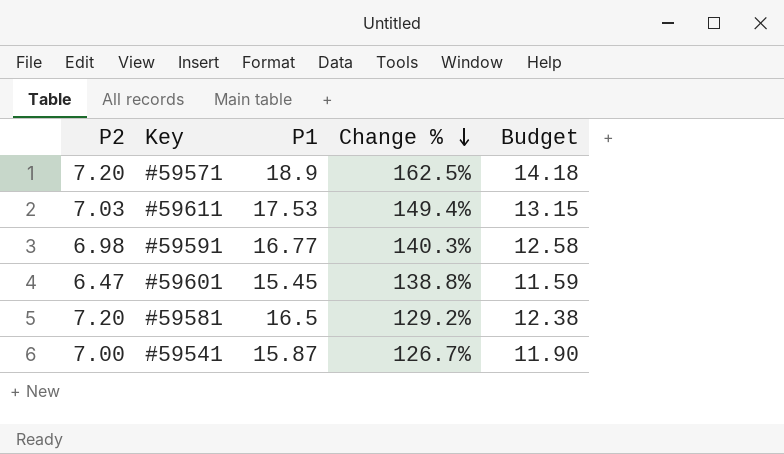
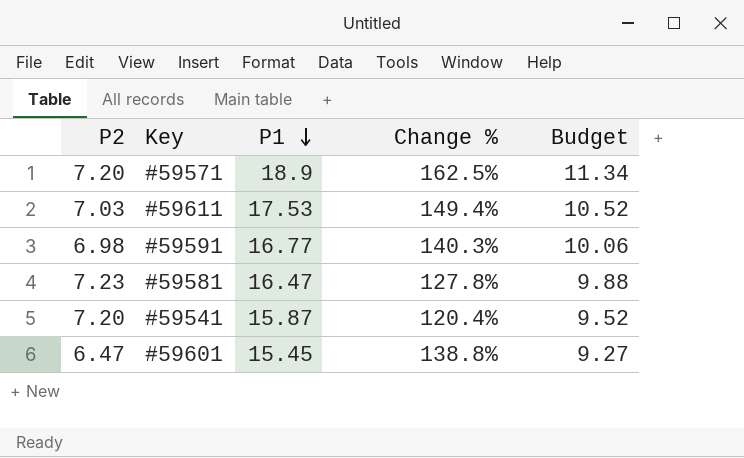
row order: Change % descending -> P1 descending
column Budget | formula: [P1] * 0.75 -> [P1] * 0.6
#59581 | P2: 7.20 -> 7.23
#59581 | P1: 16.5 -> 16.47
#59581 | Change %: 129.2% -> 127.8%
#59541 | P2: 7.00 -> 7.20
#59541 | Change %: 126.7% -> 120.4%

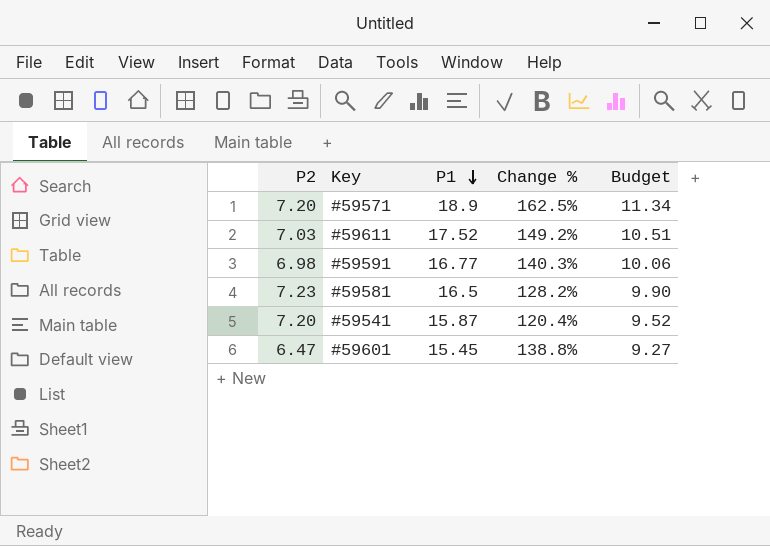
#59611 | P1: 17.53 -> 17.52
#59611 | Change %: 149.4% -> 149.2%
#59611 | Budget: 10.52 -> 10.51
#59581 | P1: 16.47 -> 16.5
#59581 | Change %: 127.8% -> 128.2%
#59581 | Budget: 9.88 -> 9.90

